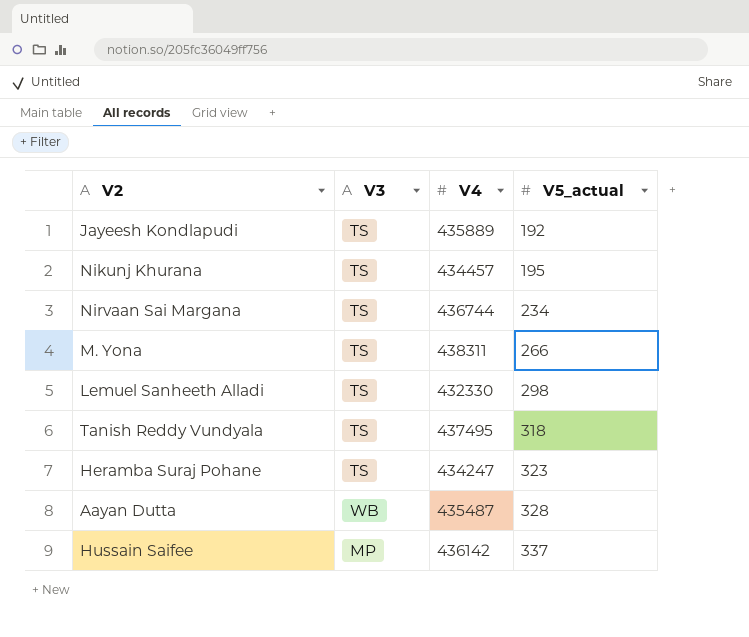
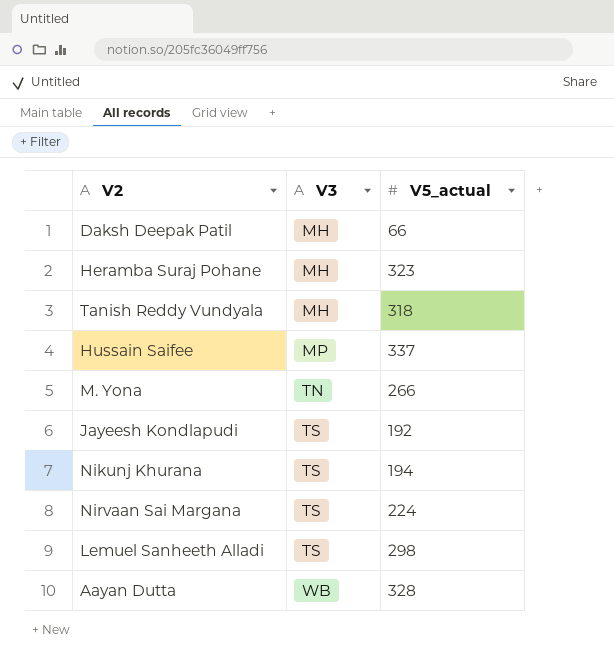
row order: V5_actual ascending -> V3 ascending
column V4 | position: 3 -> none
row Daksh Deepak Patil: none -> MH | 66
Heramba Suraj Pohane | V3: TS -> MH
Tanish Reddy Vundyala | V3: TS -> MH
M. Yona | V3: TS -> TN
Nikunj Khurana | V5_actual: 195 -> 194
Nirvaan Sai Margana | V5_actual: 234 -> 224

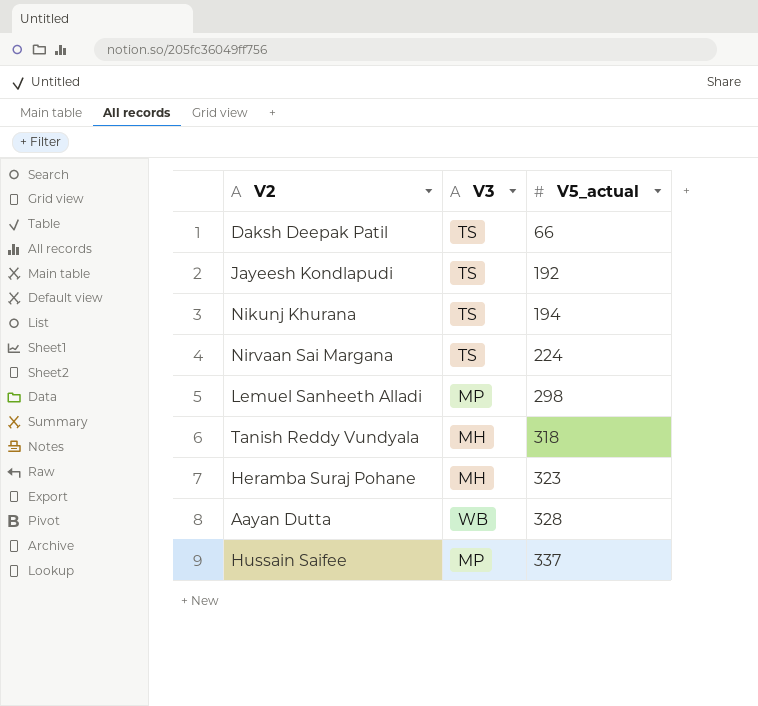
row order: V3 ascending -> V5_actual ascending
row M. Yona: TN | 266 -> none
Daksh Deepak Patil | V3: MH -> TS
Lemuel Sanheeth Alladi | V3: TS -> MP

